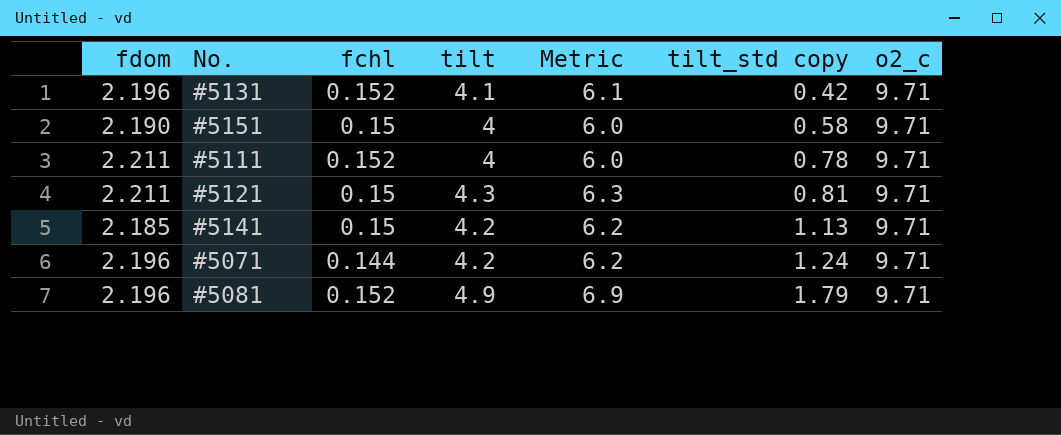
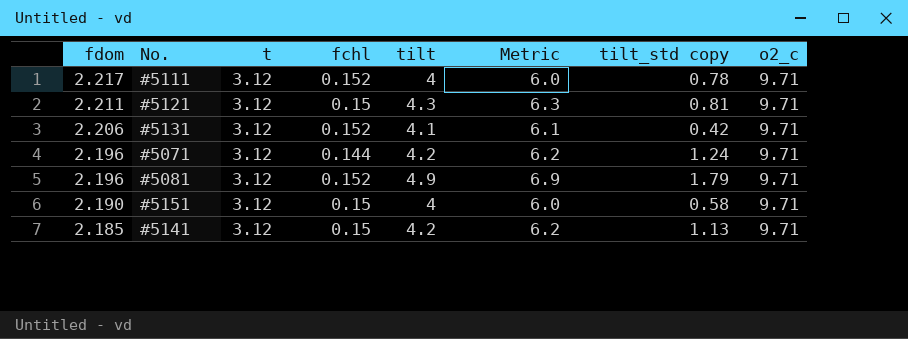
row order: tilt_std copy ascending -> fdom descending
column t | position: none -> 3
#5111 | fdom: 2.211 -> 2.217
#5131 | fdom: 2.196 -> 2.206

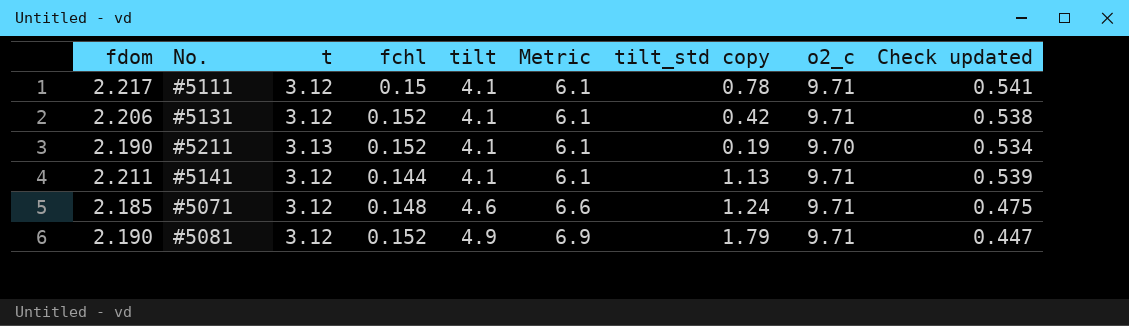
row order: fdom descending -> tilt ascending
column Check updated | formula: none -> [fdom] / [tilt]
row #5121: 2.211 | 3.12 | 0.15 | 4.3 | 6.3 | 0.81 | 9.71 -> none
row #5151: 2.190 | 3.12 | 0.15 | 4 | 6.0 | 0.58 | 9.71 -> none
#5111 | fchl: 0.152 -> 0.15
#5111 | tilt: 4 -> 4.1
#5111 | Metric: 6.0 -> 6.1
row #5211: none -> 2.190 | 3.13 | 0.152 | 4.1 | 6.1 | 0.19 | 9.70 | 0.534
#5141 | fdom: 2.185 -> 2.211
#5141 | fchl: 0.15 -> 0.144
#5141 | tilt: 4.2 -> 4.1
#5141 | Metric: 6.2 -> 6.1
#5071 | fdom: 2.196 -> 2.185
#5071 | fchl: 0.144 -> 0.148
#5071 | tilt: 4.2 -> 4.6
#5071 | Metric: 6.2 -> 6.6
#5081 | fdom: 2.196 -> 2.190

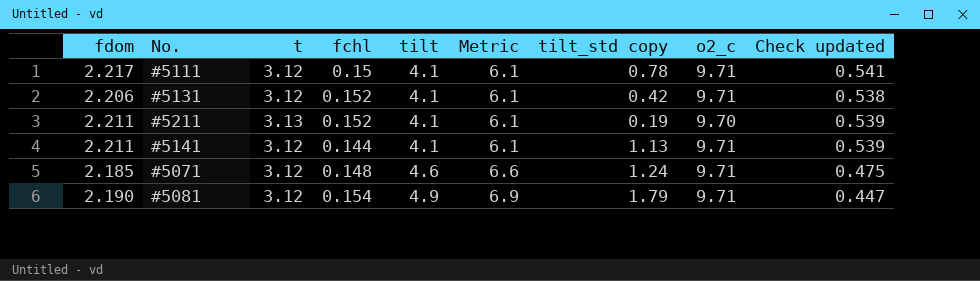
#5211 | fdom: 2.190 -> 2.211
#5211 | Check updated: 0.534 -> 0.539
#5081 | fchl: 0.152 -> 0.154

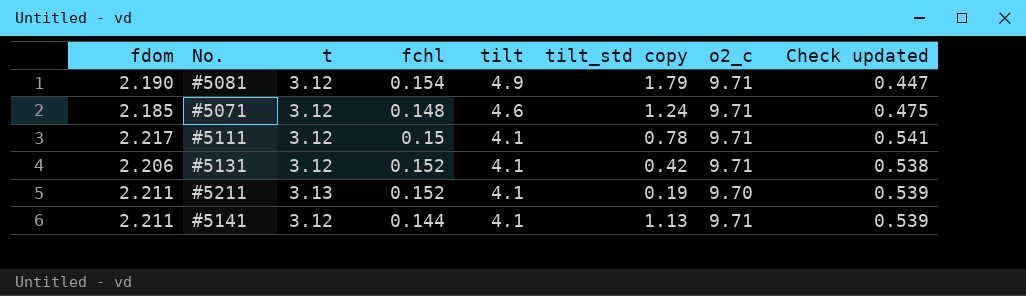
row order: tilt ascending -> tilt descending
column Metric | formula: [tilt] + 2 -> none

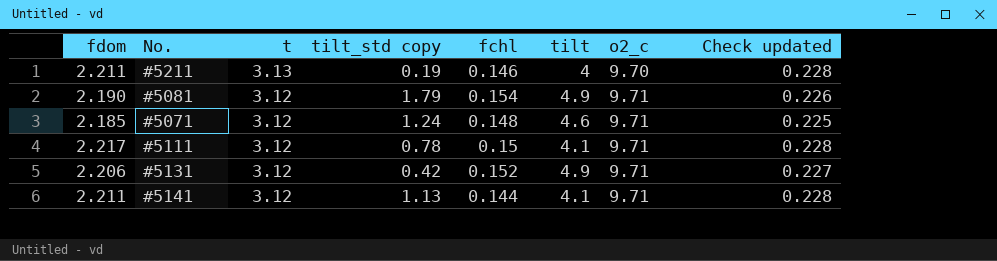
row order: tilt descending -> t descending
column tilt_std copy | position: 6 -> 4
column Check updated | formula: [fdom] / [tilt] -> [fdom] / [o2_c]
#5211 | fchl: 0.152 -> 0.146
#5211 | tilt: 4.1 -> 4
#5131 | tilt: 4.1 -> 4.9

